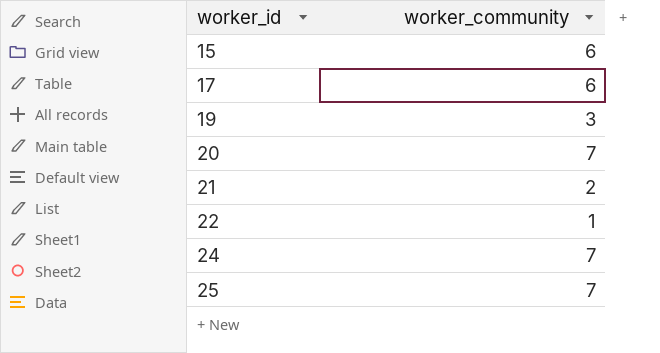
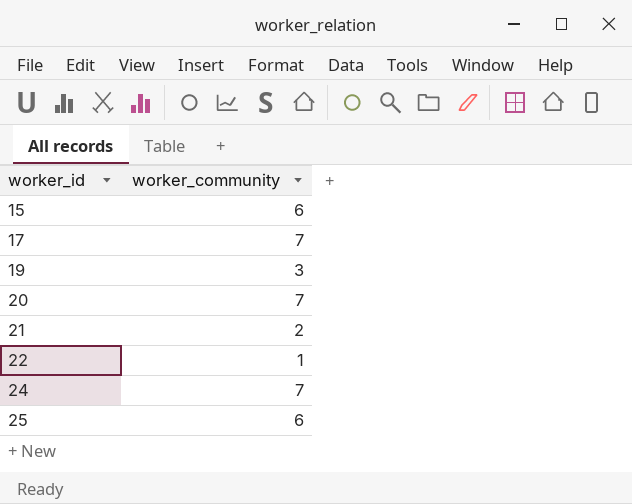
17 | worker_community: 6 -> 7
25 | worker_community: 7 -> 6

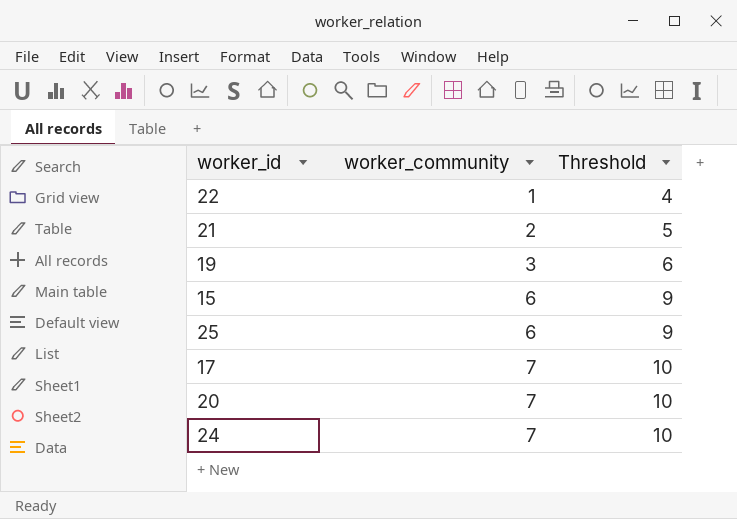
row order: worker_id ascending -> worker_community ascending
column Threshold | formula: none -> [worker_community] + 3

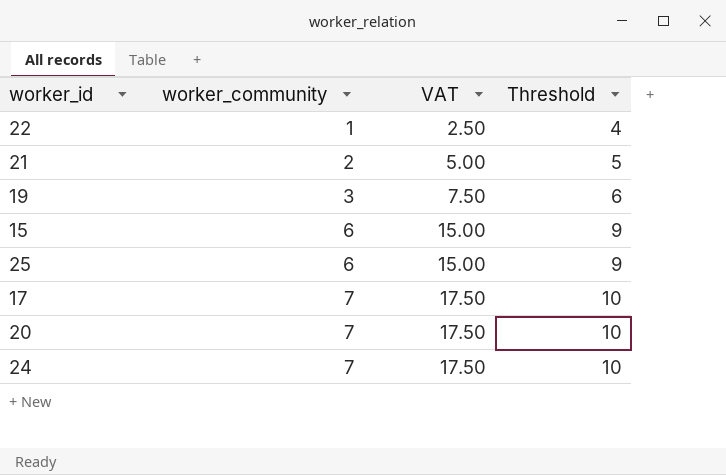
column VAT | formula: none -> [worker_community] * 2.5

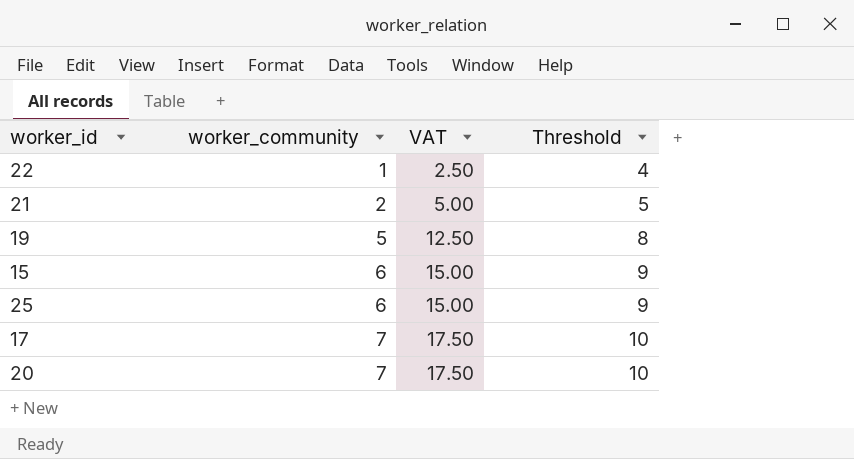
row 24: 7 | 17.50 | 10 -> none
19 | worker_community: 3 -> 5
19 | VAT: 7.50 -> 12.50
19 | Threshold: 6 -> 8

